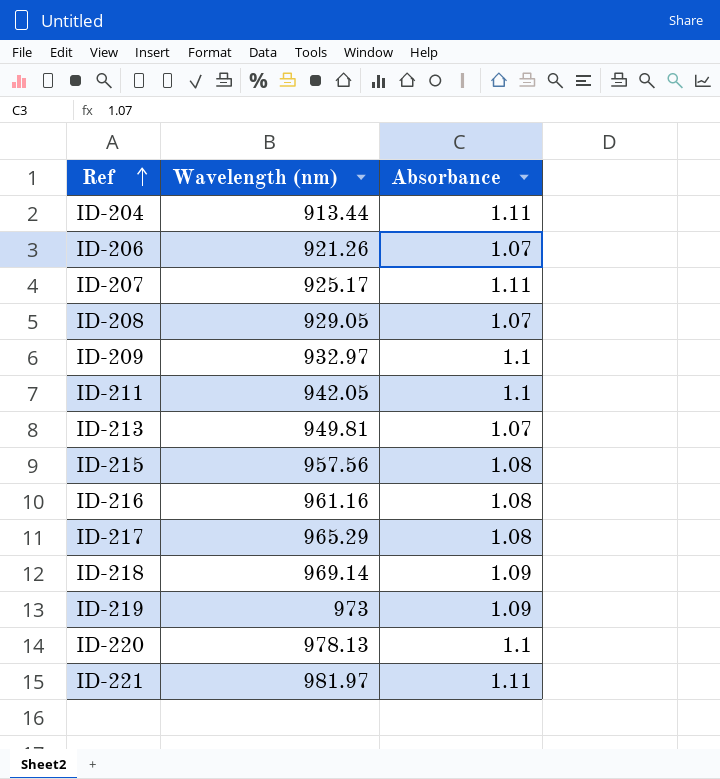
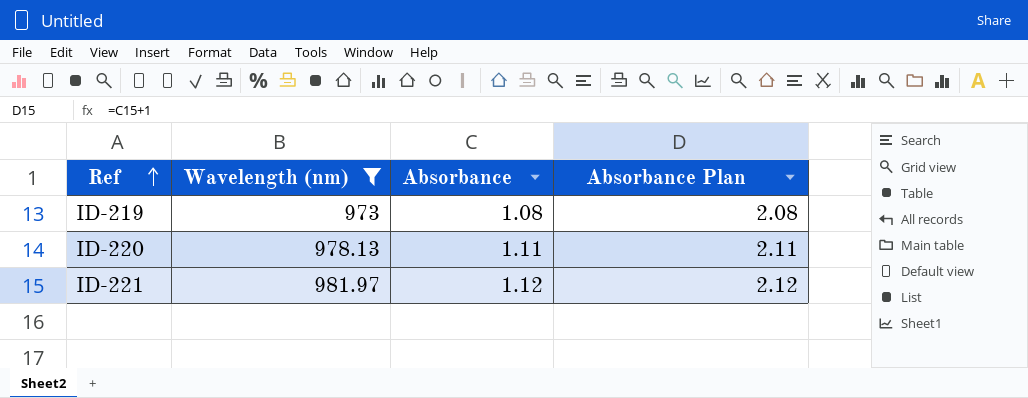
filter: none -> Wavelength (nm) >= 973
column Absorbance Plan | formula: none -> [Absorbance] + 1
ID-219 | Absorbance: 1.09 -> 1.08
ID-220 | Absorbance: 1.1 -> 1.11
ID-221 | Absorbance: 1.11 -> 1.12

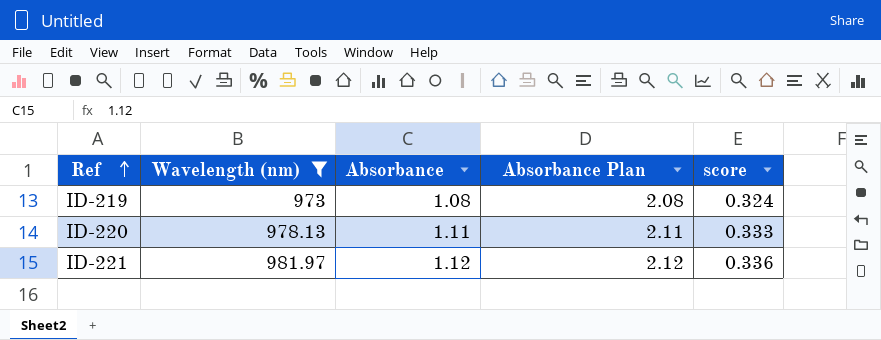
column score | formula: none -> [Absorbance] * 0.3

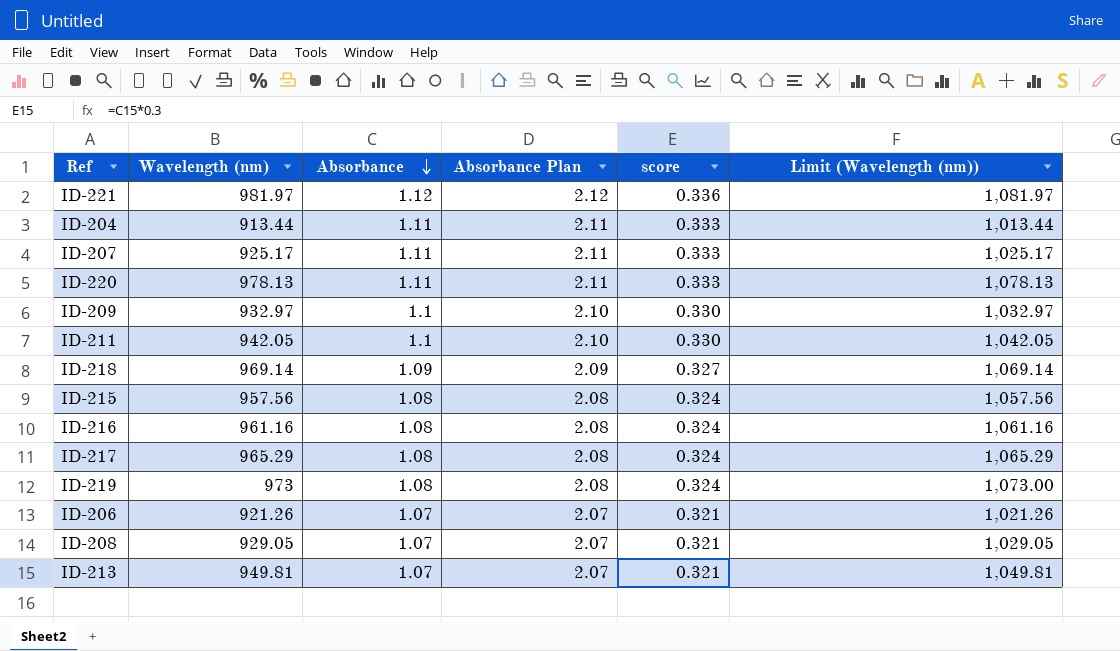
filter: Wavelength (nm) >= 973 -> none
row order: Ref ascending -> Absorbance descending
column Limit (Wavelength (nm)) | formula: none -> [Wavelength (nm)] + 100

